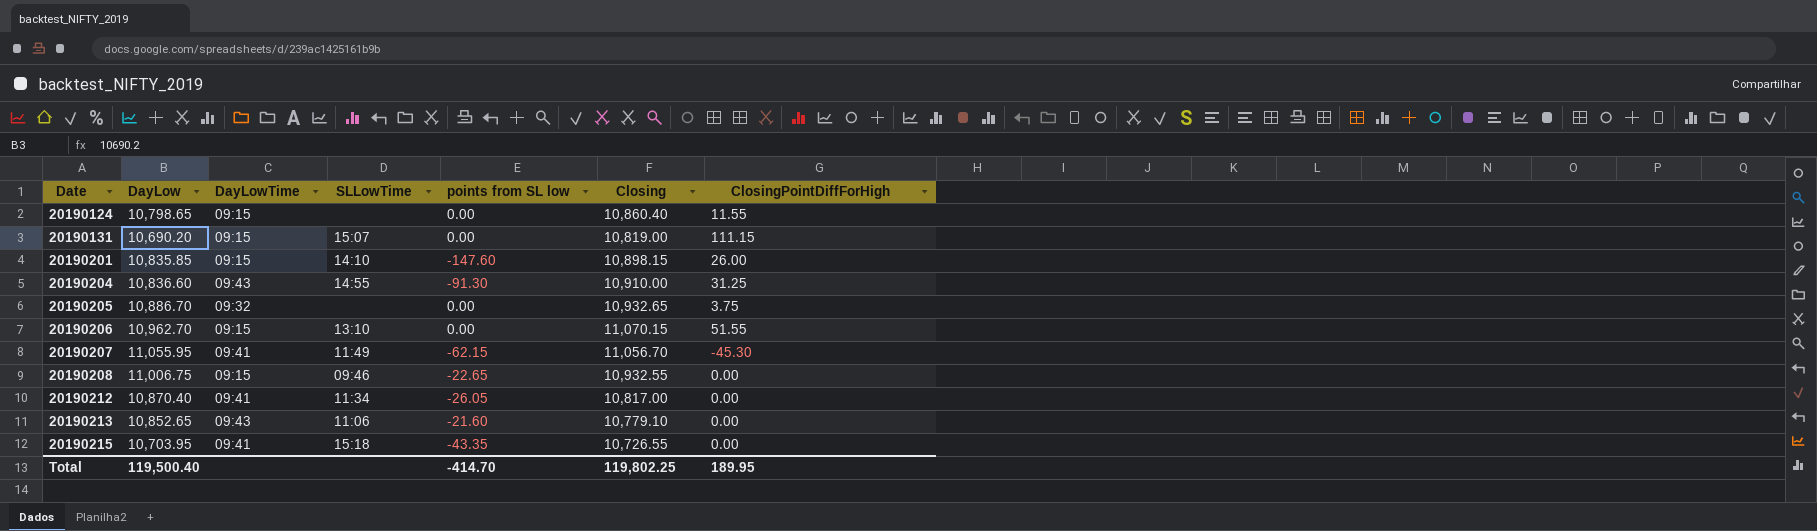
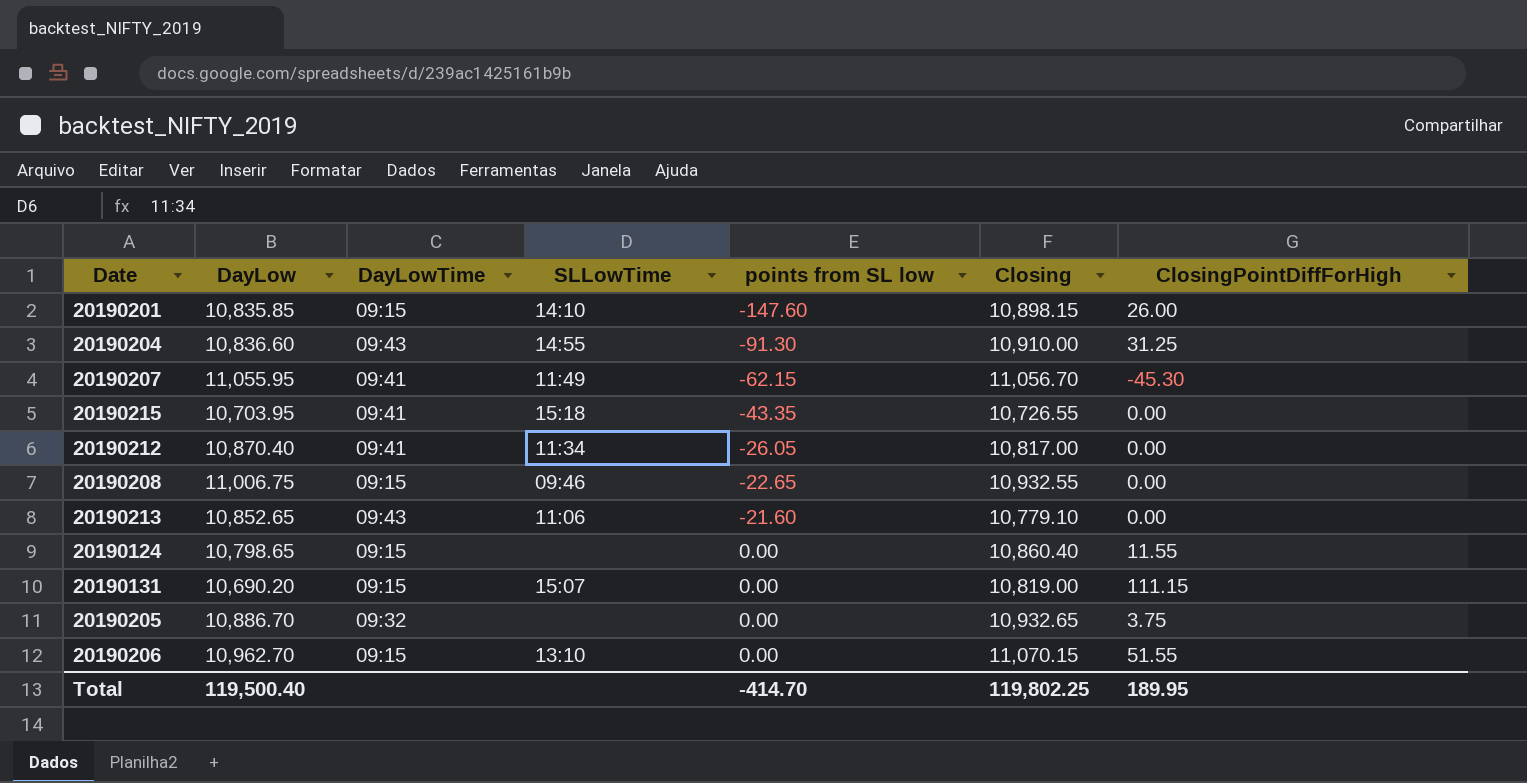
row order: Date ascending -> points from SL low ascending

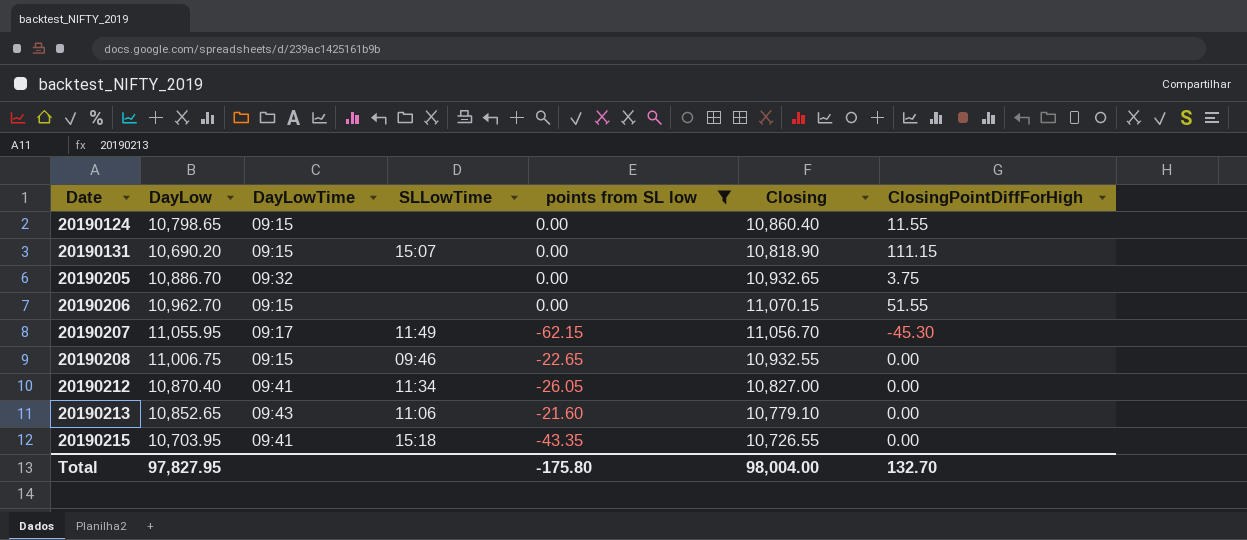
filter: none -> points from SL low >= -62.15
row order: points from SL low ascending -> Date ascending
20190131 | Closing: 10,819.00 -> 10,818.90
20190206 | SLLowTime: 13:10 -> none
20190207 | DayLowTime: 09:41 -> 09:17
20190212 | Closing: 10,817.00 -> 10,827.00
Total | DayLow: 119,500.40 -> 97,827.95
Total | points from SL low: -414.70 -> -175.80
Total | Closing: 119,802.25 -> 98,004.00
Total | ClosingPointDiffForHigh: 189.95 -> 132.70

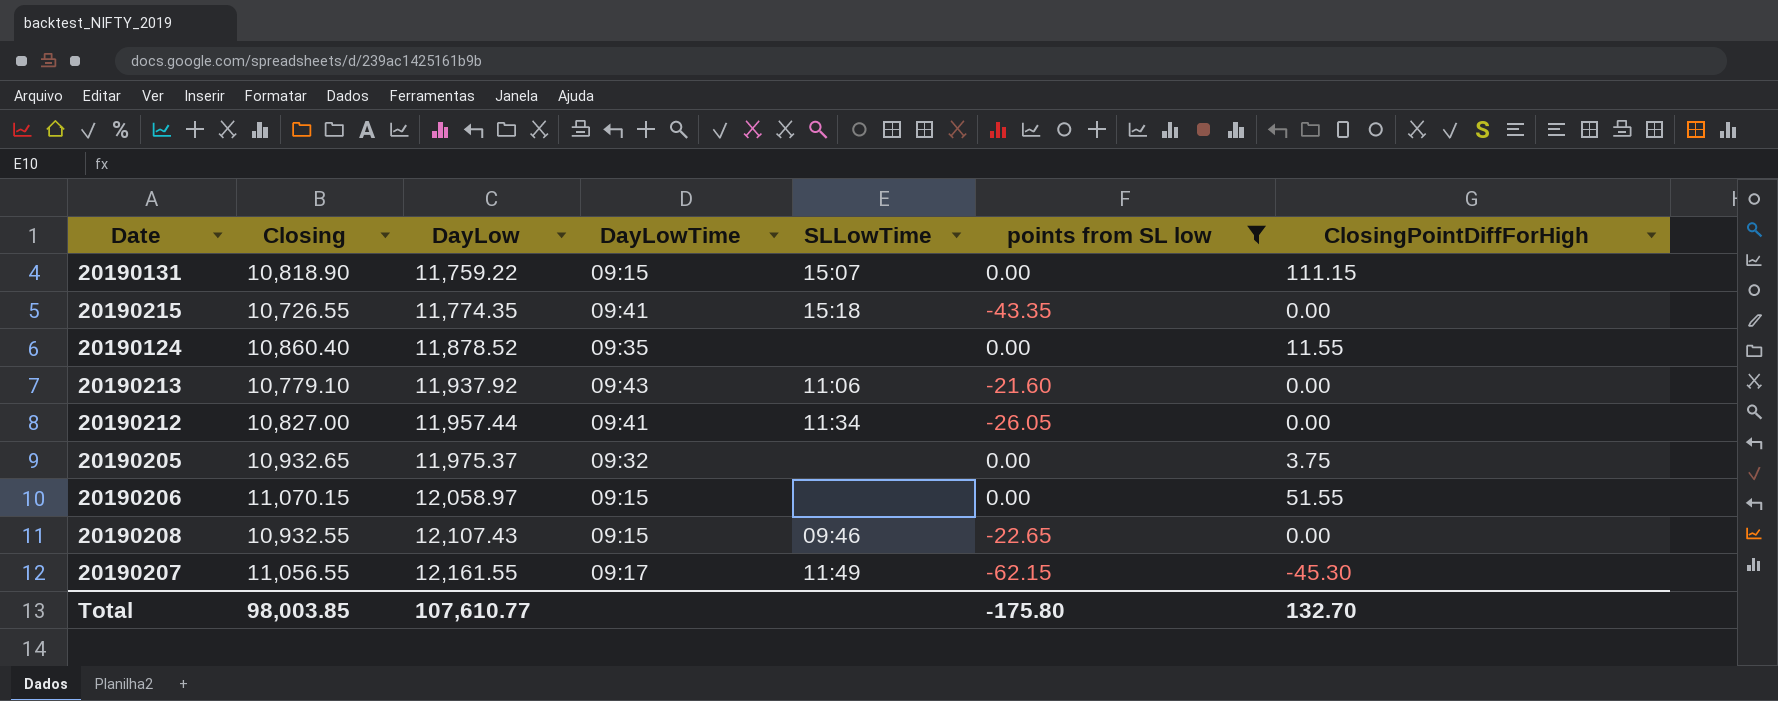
row order: Date ascending -> DayLow ascending
column Closing | position: 6 -> 2
20190131 | DayLow: 10,690.20 -> 11,759.22
20190215 | DayLow: 10,703.95 -> 11,774.35
20190124 | DayLow: 10,798.65 -> 11,878.52
20190124 | DayLowTime: 09:15 -> 09:35
20190213 | DayLow: 10,852.65 -> 11,937.92
20190212 | DayLow: 10,870.40 -> 11,957.44
20190205 | DayLow: 10,886.70 -> 11,975.37
20190206 | DayLow: 10,962.70 -> 12,058.97
20190208 | DayLow: 11,006.75 -> 12,107.43
20190207 | Closing: 11,056.70 -> 11,056.55
20190207 | DayLow: 11,055.95 -> 12,161.55
Total | Closing: 98,004.00 -> 98,003.85
Total | DayLow: 97,827.95 -> 107,610.77

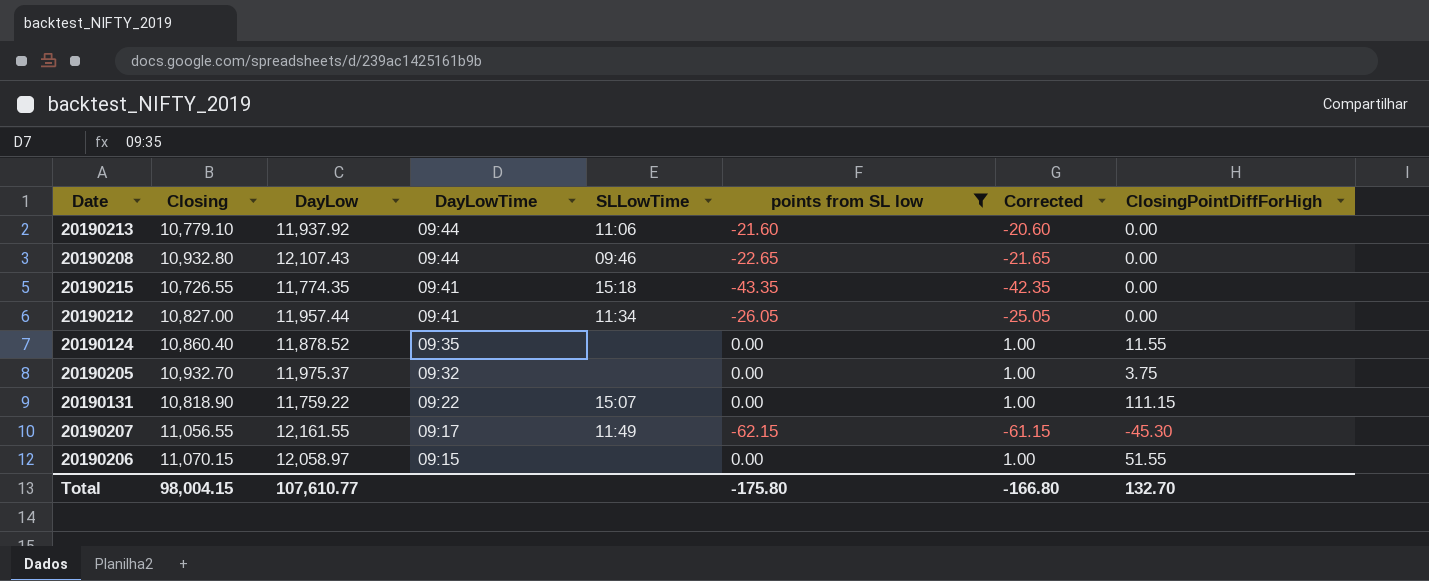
row order: DayLow ascending -> DayLowTime descending
column Corrected | formula: none -> [points from SL low] + 1
20190213 | DayLowTime: 09:43 -> 09:44
20190208 | Closing: 10,932.55 -> 10,932.80
20190208 | DayLowTime: 09:15 -> 09:44
20190205 | Closing: 10,932.65 -> 10,932.70
20190131 | DayLowTime: 09:15 -> 09:22
Total | Closing: 98,003.85 -> 98,004.15

